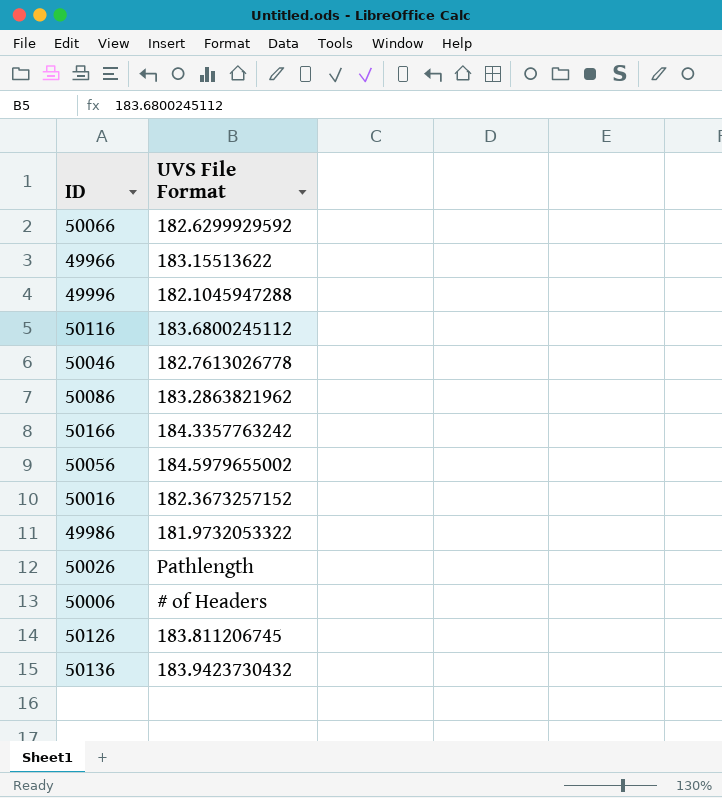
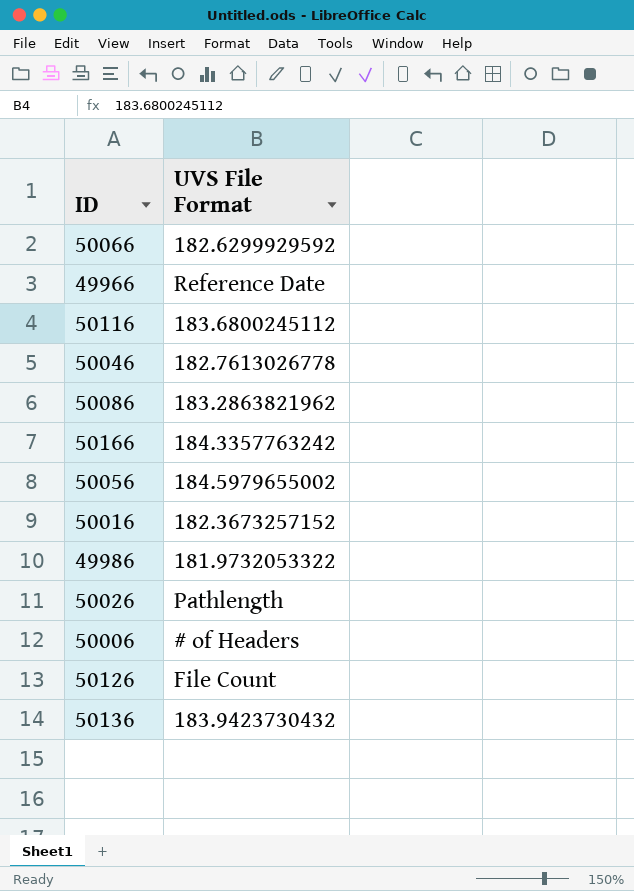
row 49996: 182.1045947288 -> none
49966 | UVS File Format: 183.15513622 -> Reference Date
50126 | UVS File Format: 183.811206745 -> File Count

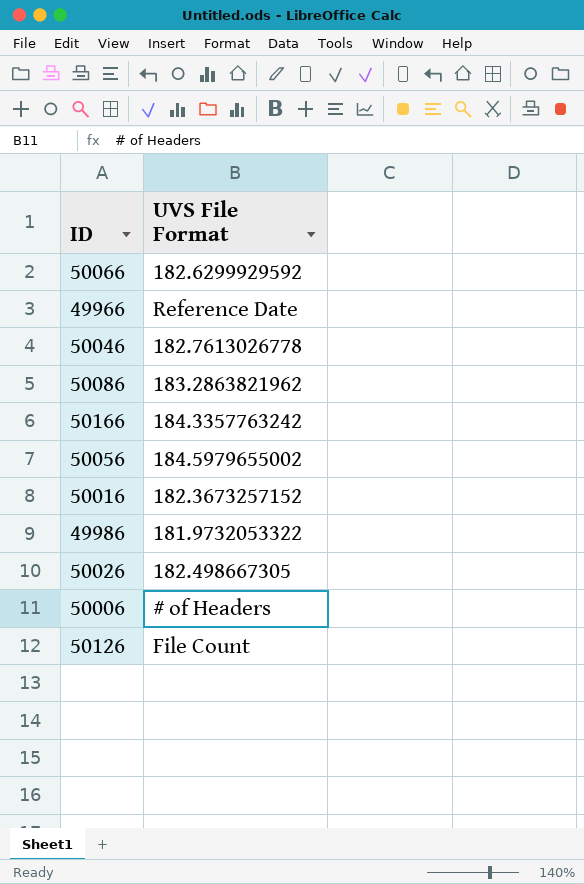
row 50116: 183.6800245112 -> none
row 50136: 183.9423730432 -> none
50026 | UVS File Format: Pathlength -> 182.498667305

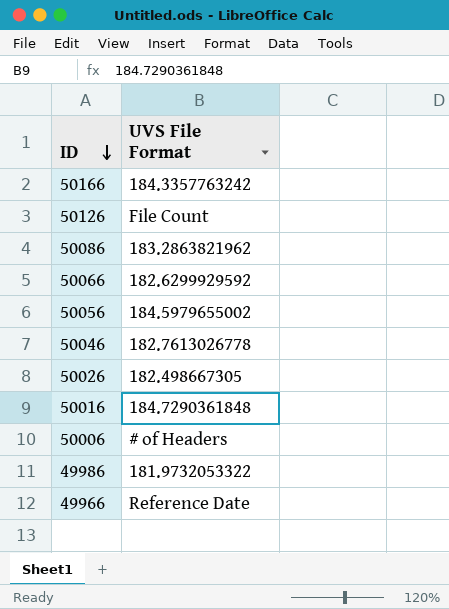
row order: none -> ID descending
50016 | UVS File Format: 182.3673257152 -> 184.7290361848

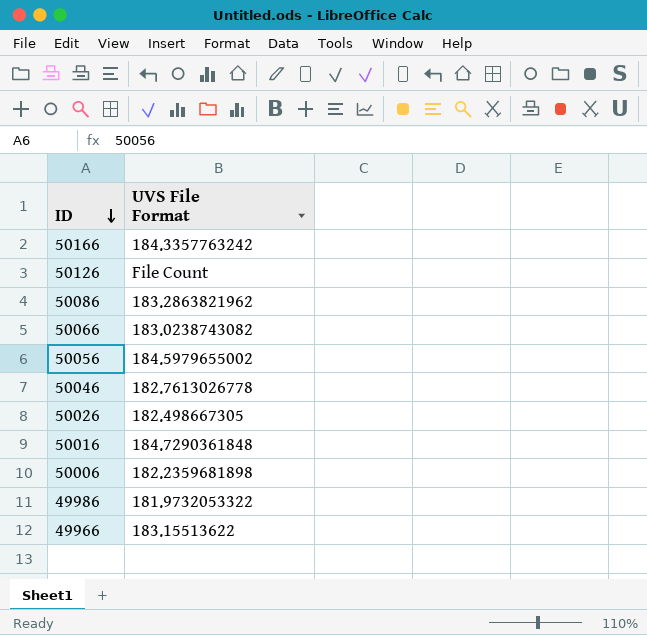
50066 | UVS File Format: 182.6299929592 -> 183.0238743082
50006 | UVS File Format: # of Headers -> 182.2359681898
49966 | UVS File Format: Reference Date -> 183.15513622

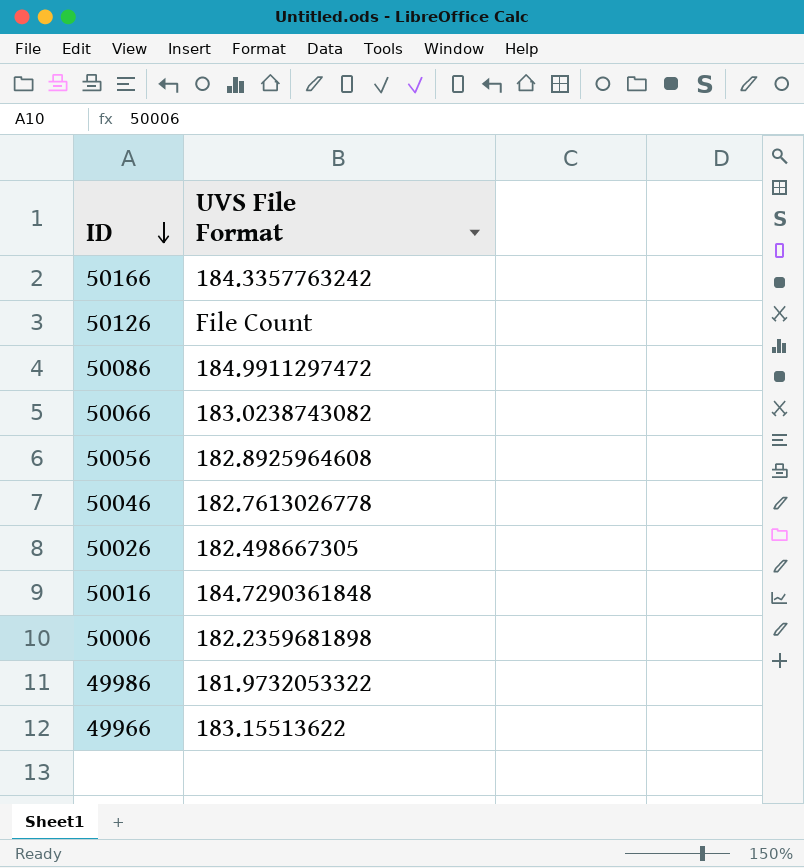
50086 | UVS File Format: 183.2863821962 -> 184.9911297472
50056 | UVS File Format: 184.5979655002 -> 182.8925964608

